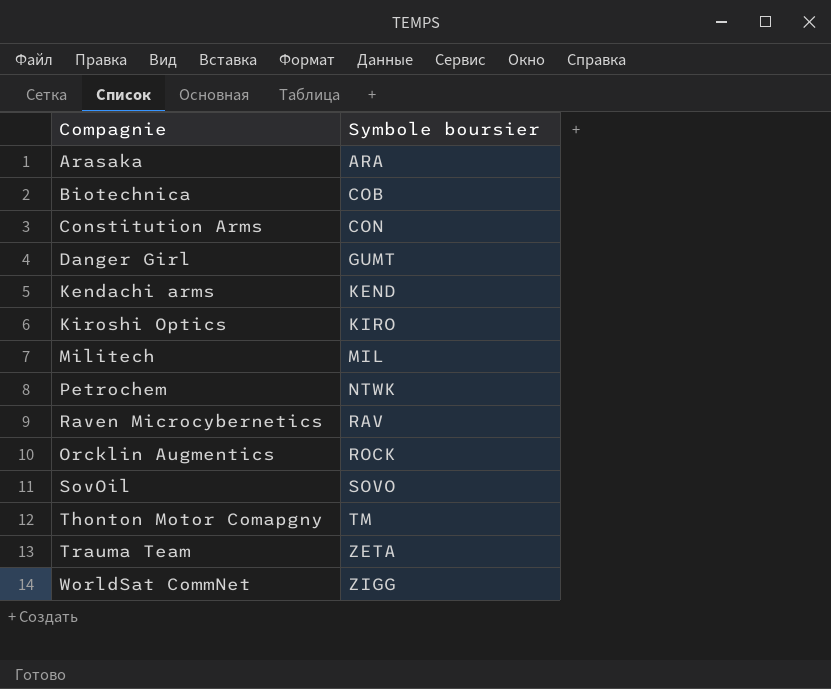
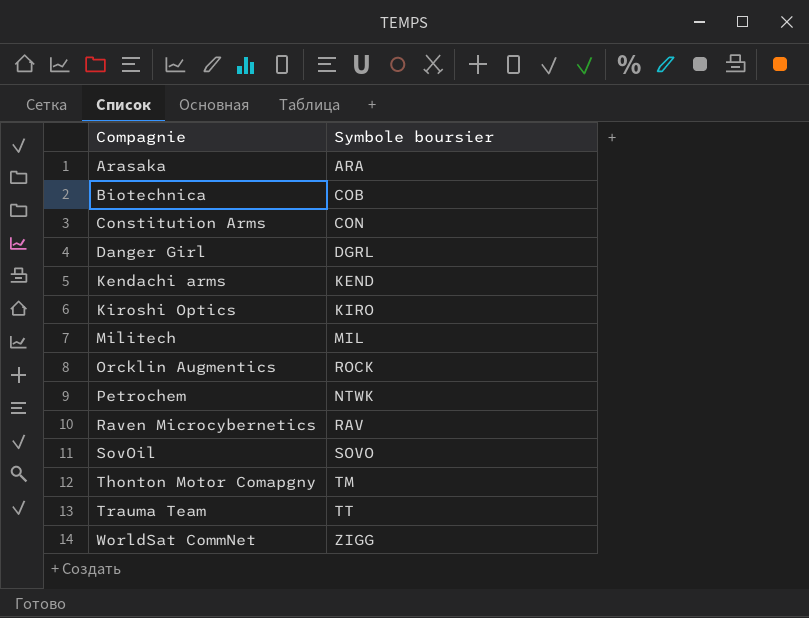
row order: Symbole boursier ascending -> Compagnie ascending
Danger Girl | Symbole boursier: GUMT -> DGRL
Trauma Team | Symbole boursier: ZETA -> TT

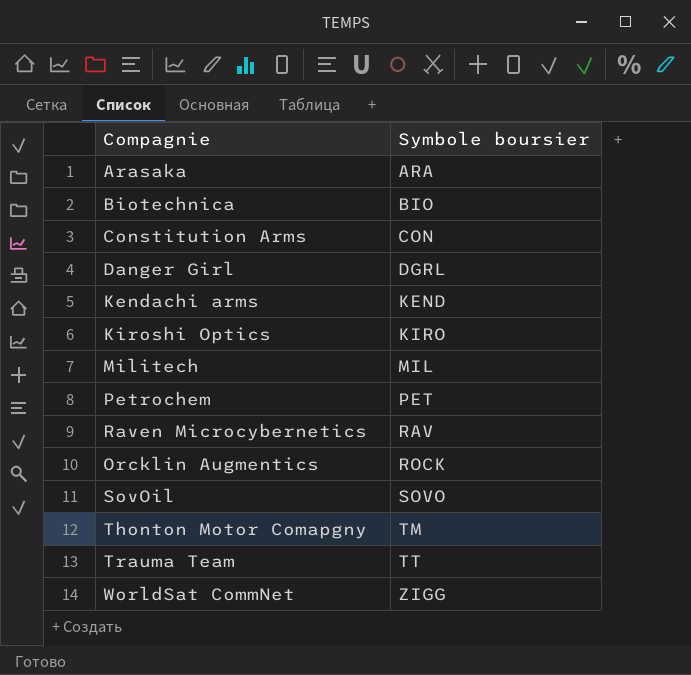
row order: Compagnie ascending -> Symbole boursier ascending
Biotechnica | Symbole boursier: COB -> BIO
Petrochem | Symbole boursier: NTWK -> PET

